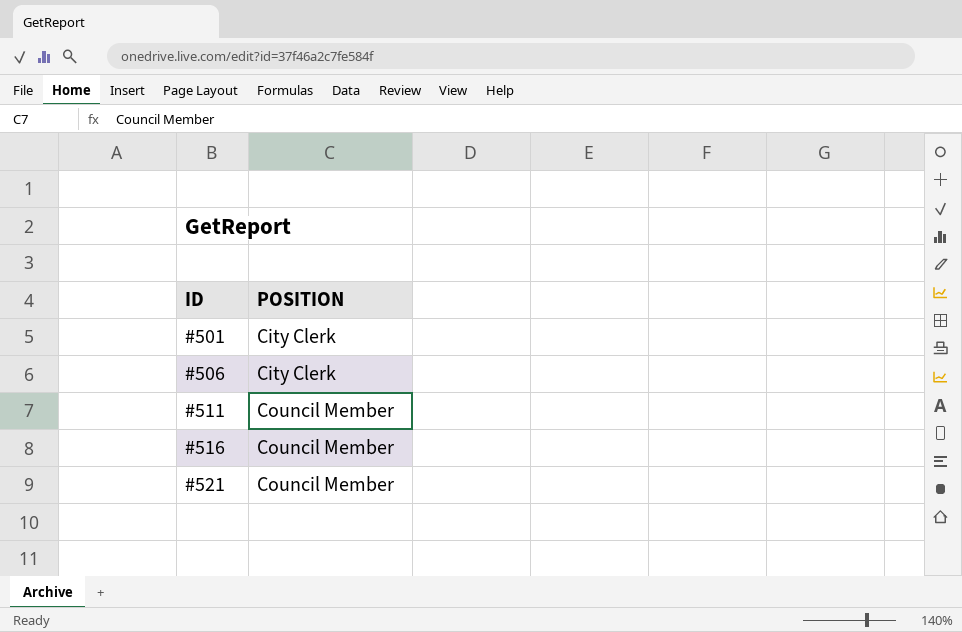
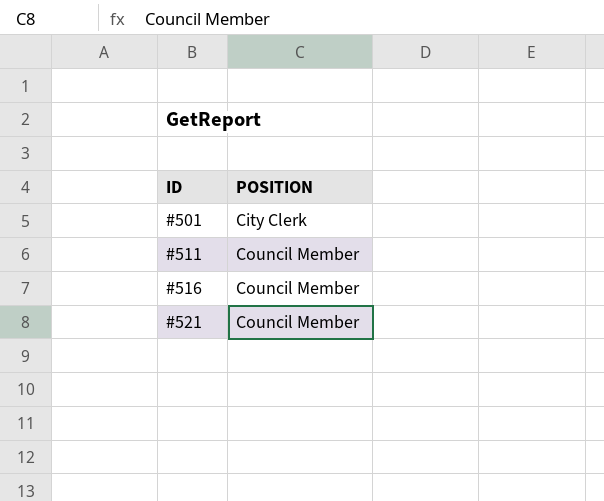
row #506: City Clerk -> none

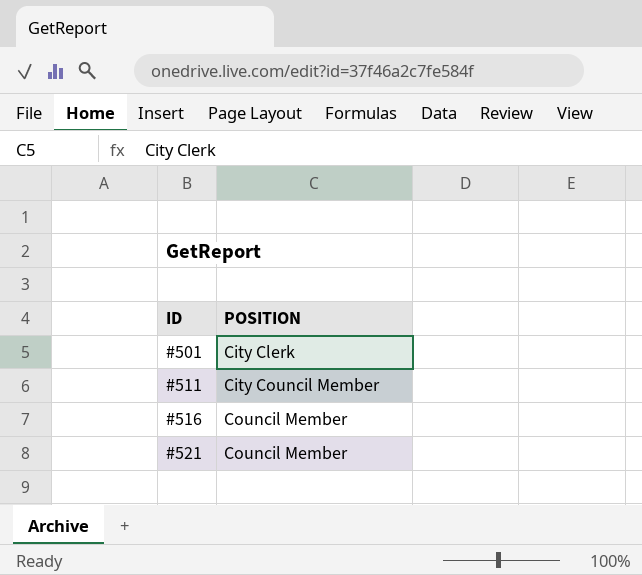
#511 | POSITION: Council Member -> City Council Member

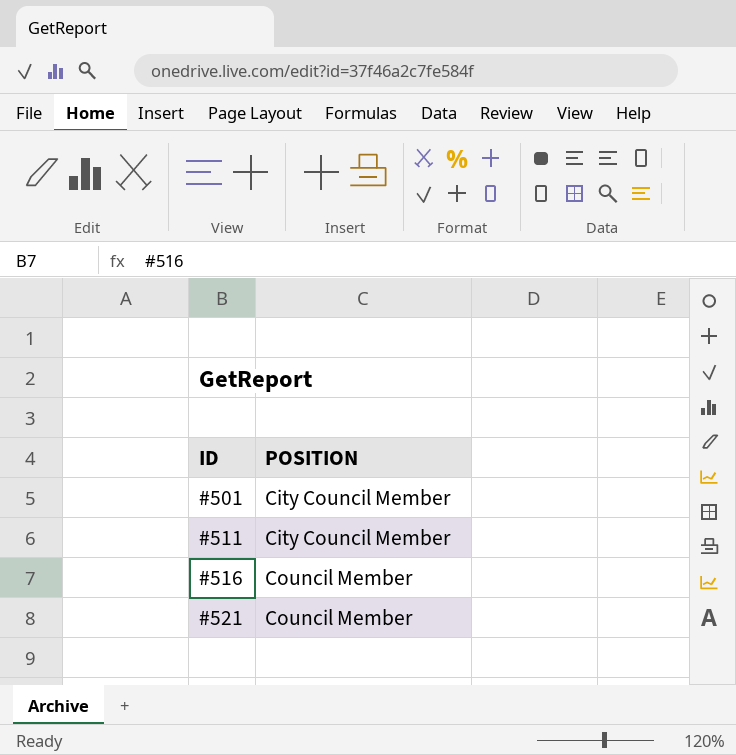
#501 | POSITION: City Clerk -> City Council Member

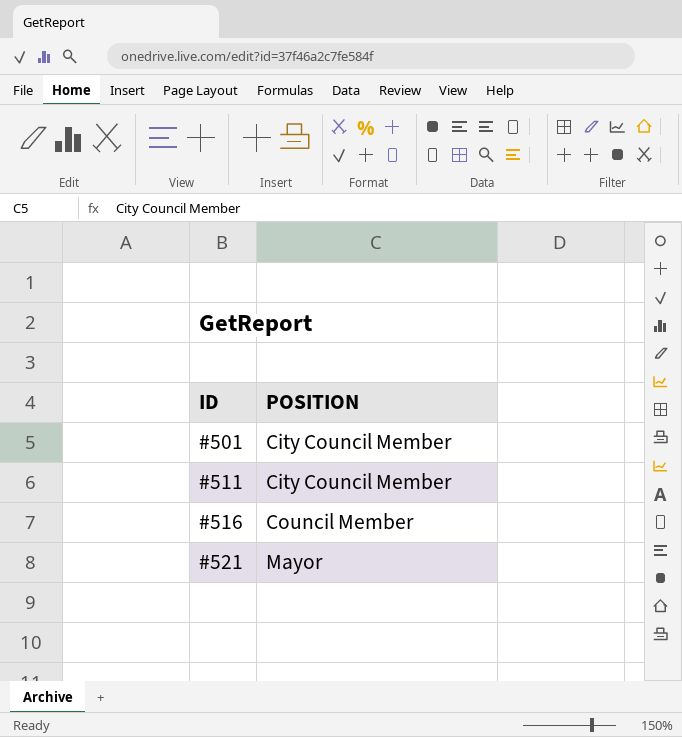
#521 | POSITION: Council Member -> Mayor

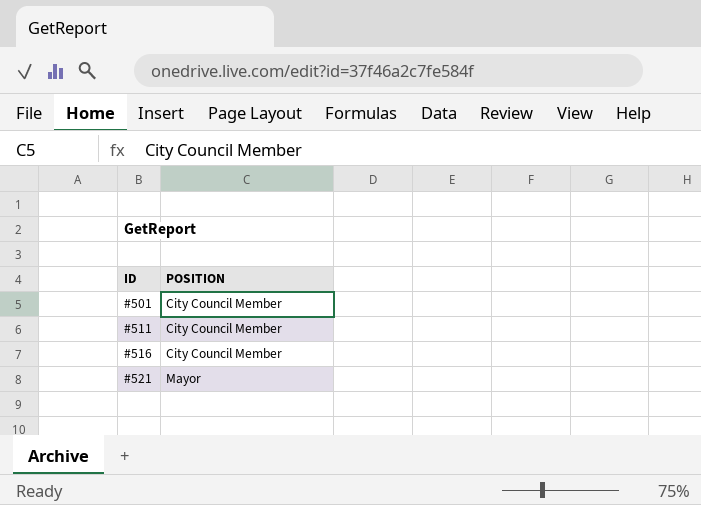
#516 | POSITION: Council Member -> City Council Member

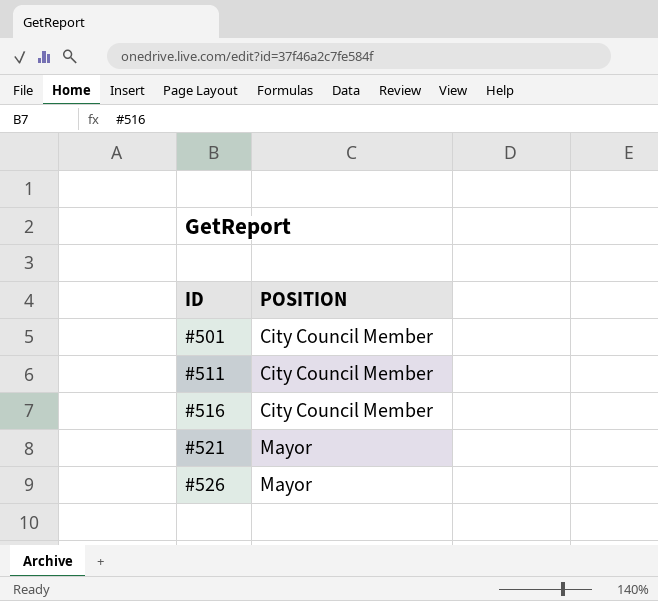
row #526: none -> Mayor

